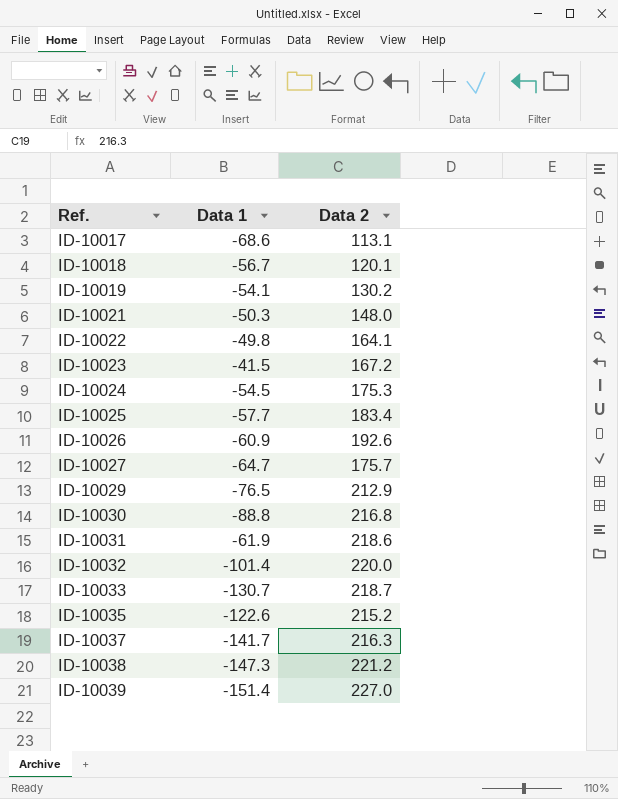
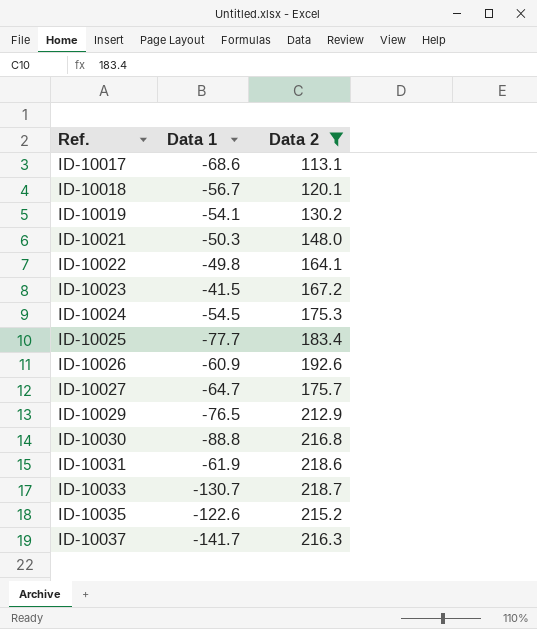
filter: none -> Data 2 <= 218.7
ID-10025 | Data 1: -57.7 -> -77.7

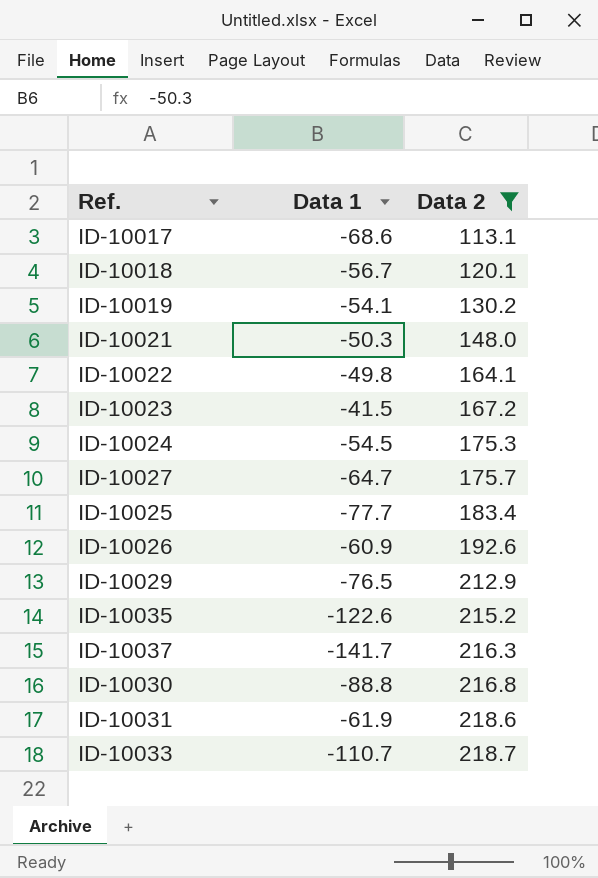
row order: Ref. ascending -> Data 2 ascending
ID-10033 | Data 1: -130.7 -> -110.7

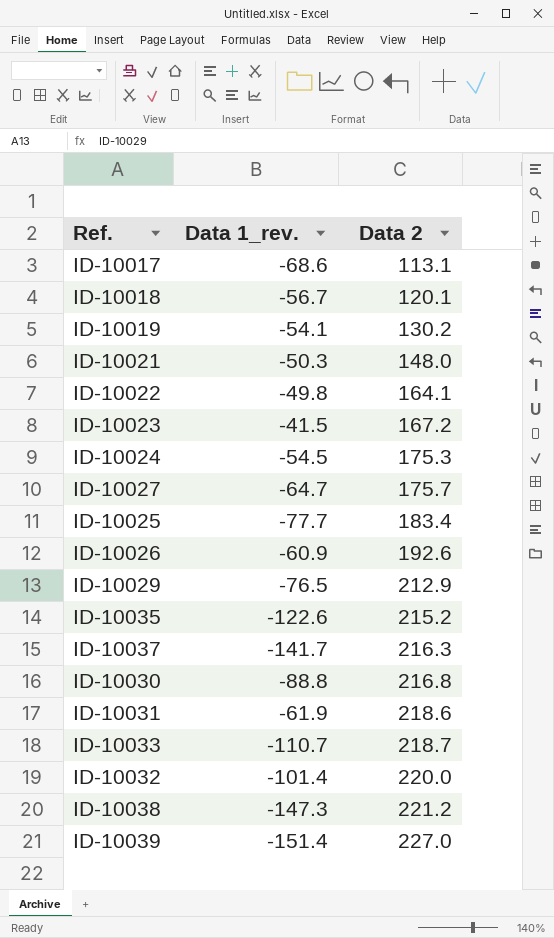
filter: Data 2 <= 218.7 -> none
column name: Data 1 -> Data 1_rev.

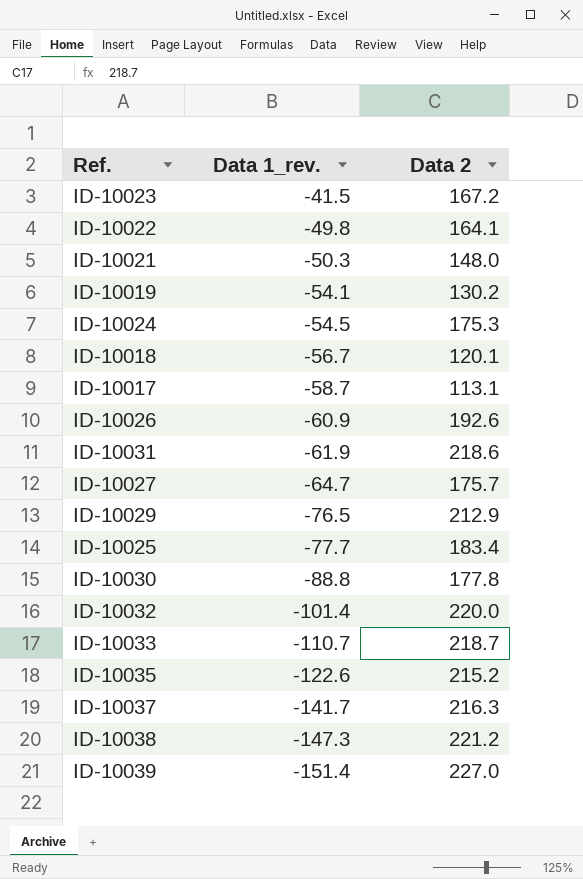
row order: Data 2 ascending -> Data 1_rev. descending
ID-10017 | Data 1_rev.: -68.6 -> -58.7
ID-10030 | Data 2: 216.8 -> 177.8

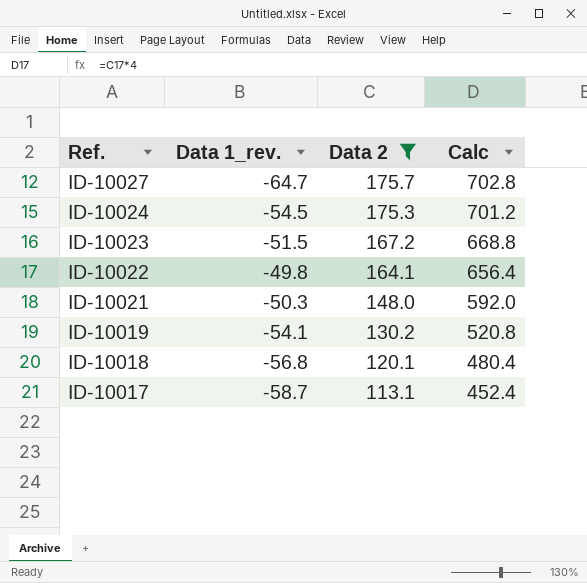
filter: none -> Data 2 <= 175.7
row order: Data 1_rev. descending -> Ref. descending
column Calc | formula: none -> [Data 2] * 4
ID-10023 | Data 1_rev.: -41.5 -> -51.5
ID-10018 | Data 1_rev.: -56.7 -> -56.8

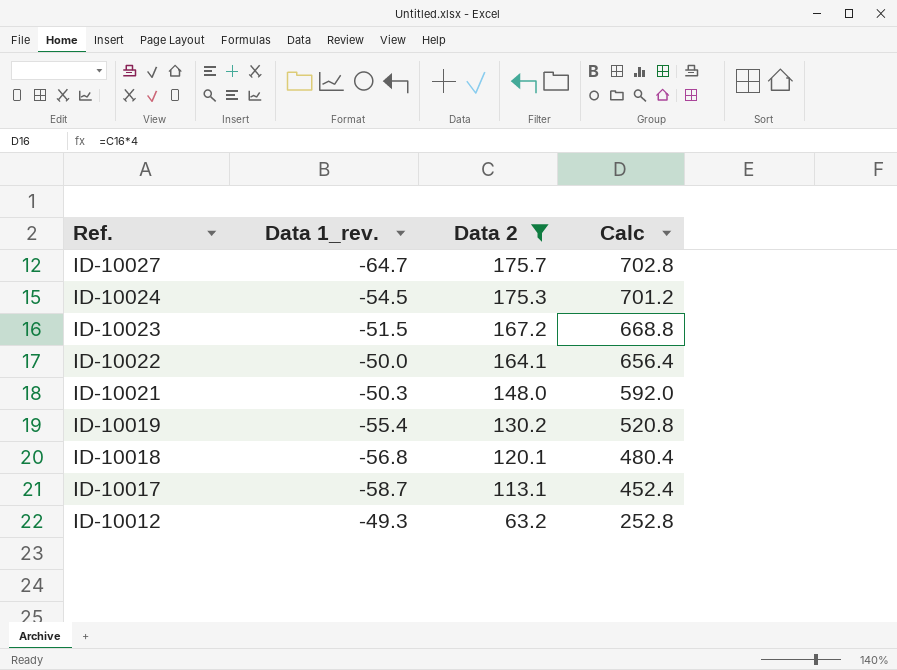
ID-10022 | Data 1_rev.: -49.8 -> -50.0
ID-10019 | Data 1_rev.: -54.1 -> -55.4
row ID-10012: none -> -49.3 | 63.2 | 252.8

